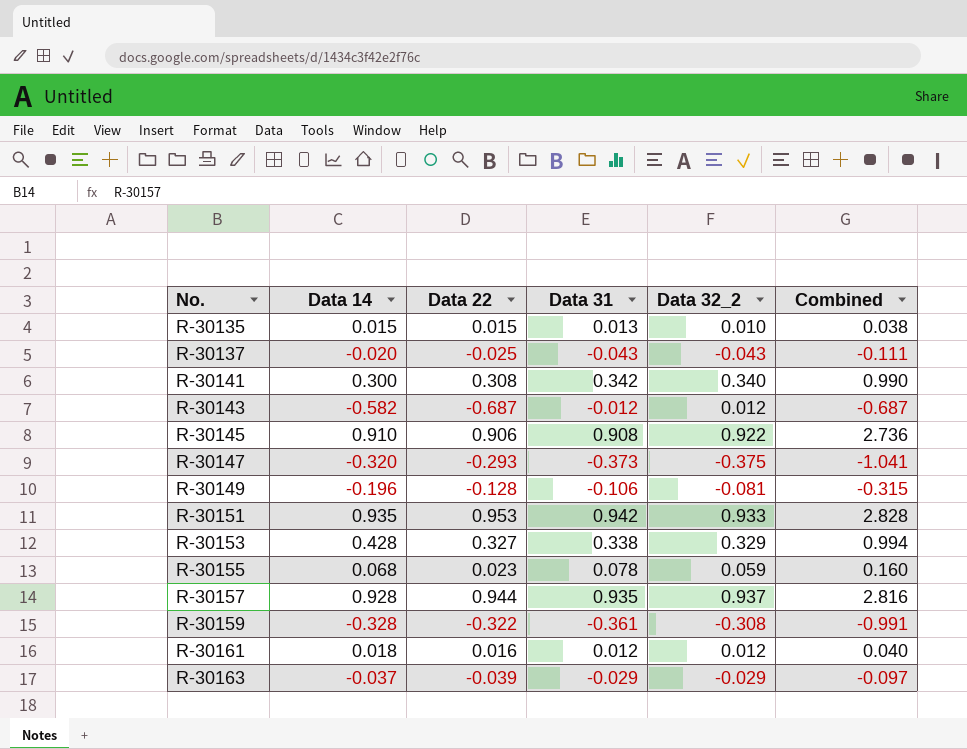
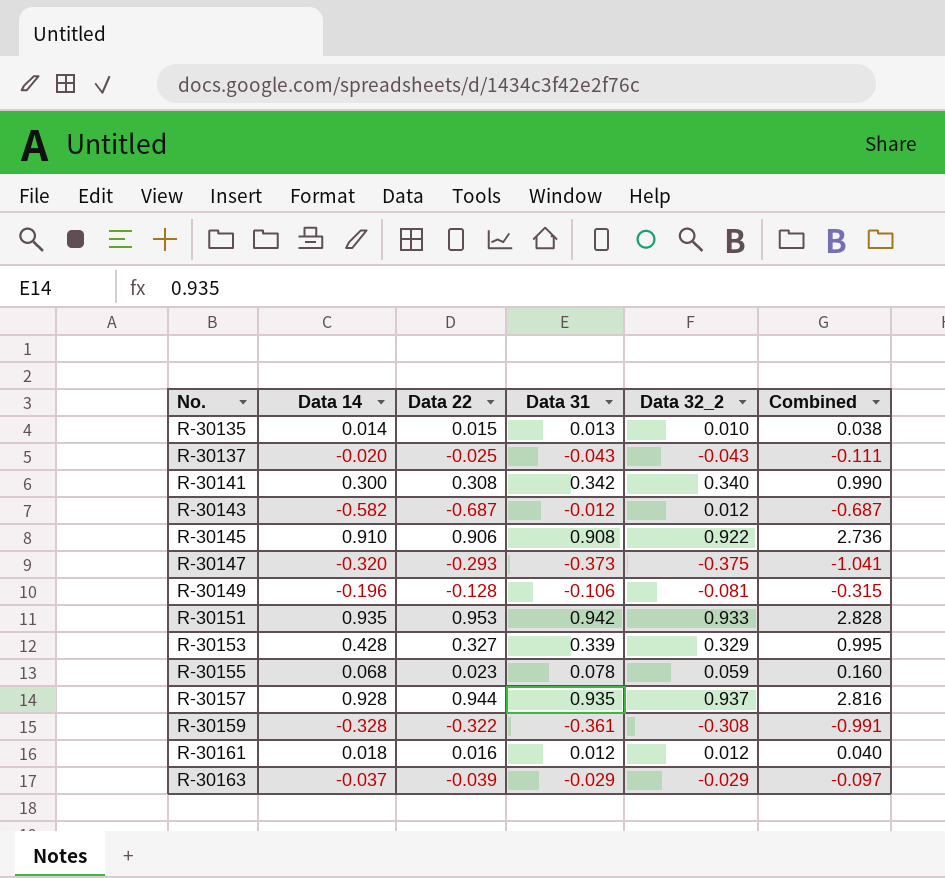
R-30135 | Data 14: 0.015 -> 0.014
R-30153 | Data 31: 0.338 -> 0.339
R-30153 | Combined: 0.994 -> 0.995

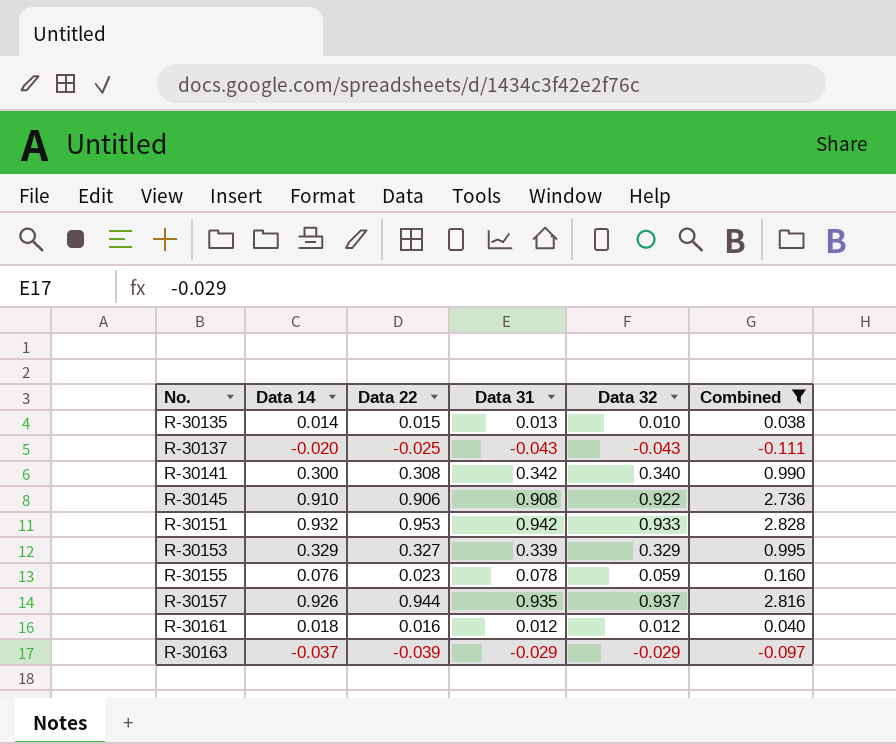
filter: none -> Combined >= -0.111
column name: Data 32_2 -> Data 32
R-30151 | Data 14: 0.935 -> 0.932
R-30153 | Data 14: 0.428 -> 0.329
R-30155 | Data 14: 0.068 -> 0.076
R-30157 | Data 14: 0.928 -> 0.926

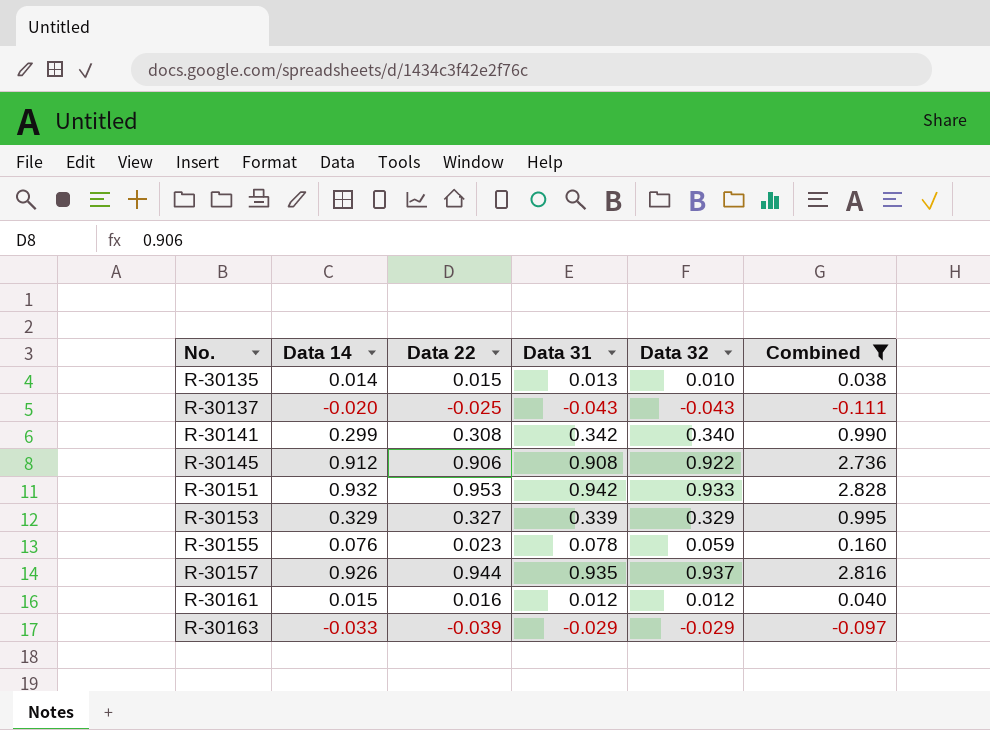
R-30141 | Data 14: 0.300 -> 0.299
R-30145 | Data 14: 0.910 -> 0.912
R-30161 | Data 14: 0.018 -> 0.015
R-30163 | Data 14: -0.037 -> -0.033

